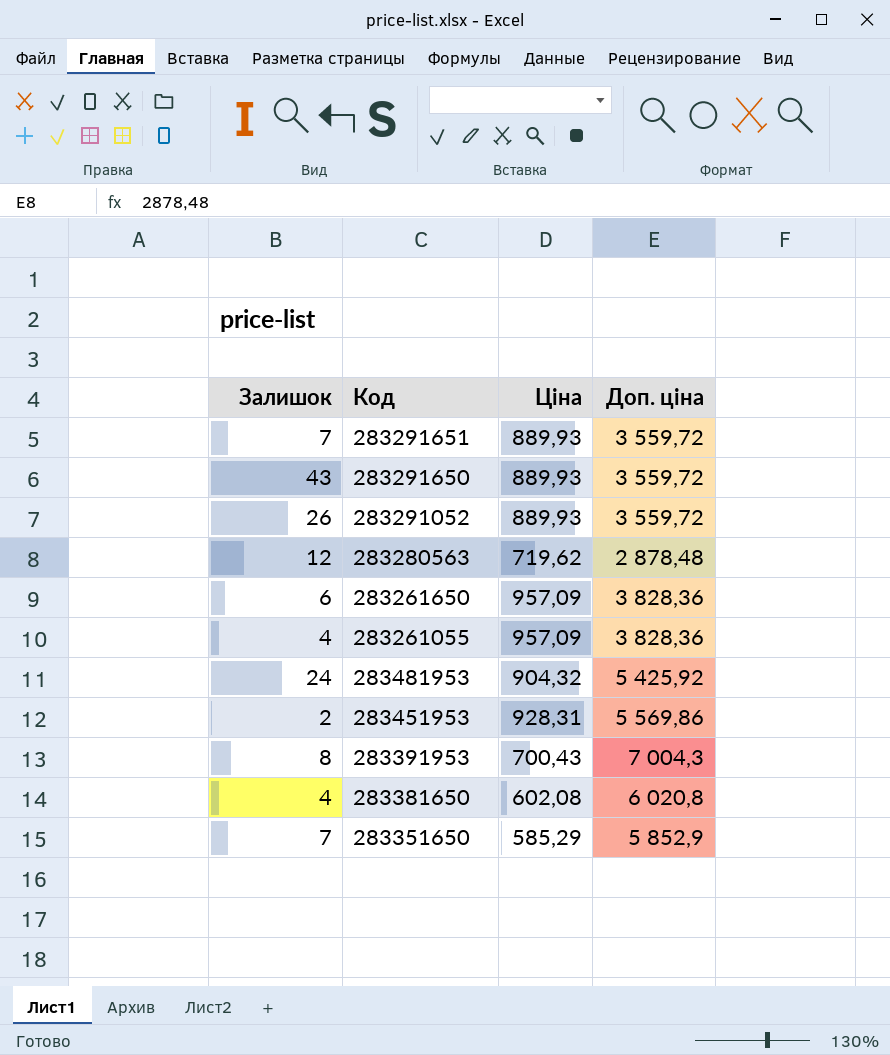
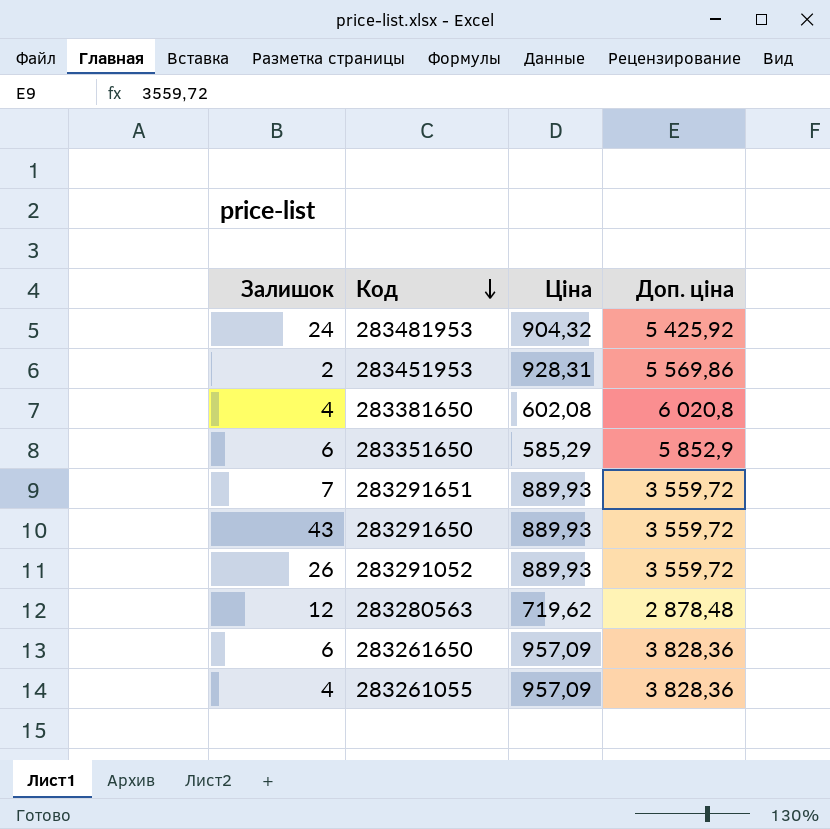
row order: none -> Код descending
row 283391953: 8 | 700,43 | 7 004,3 -> none
283351650 | Залишок: 7 -> 6

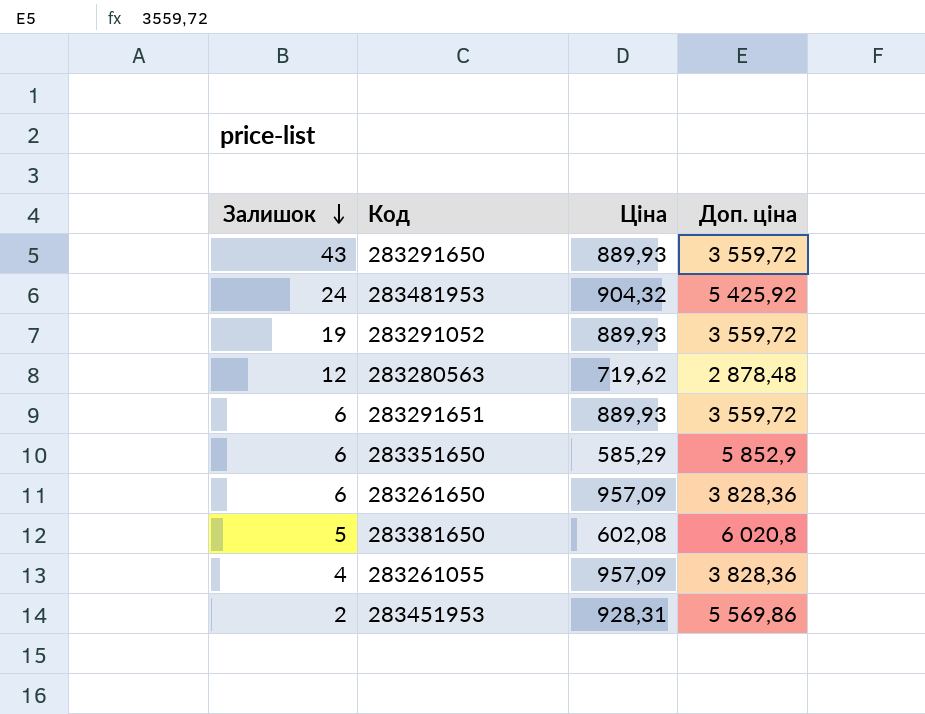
row order: Код descending -> Залишок descending
283291052 | Залишок: 26 -> 19
283291651 | Залишок: 7 -> 6
283381650 | Залишок: 4 -> 5

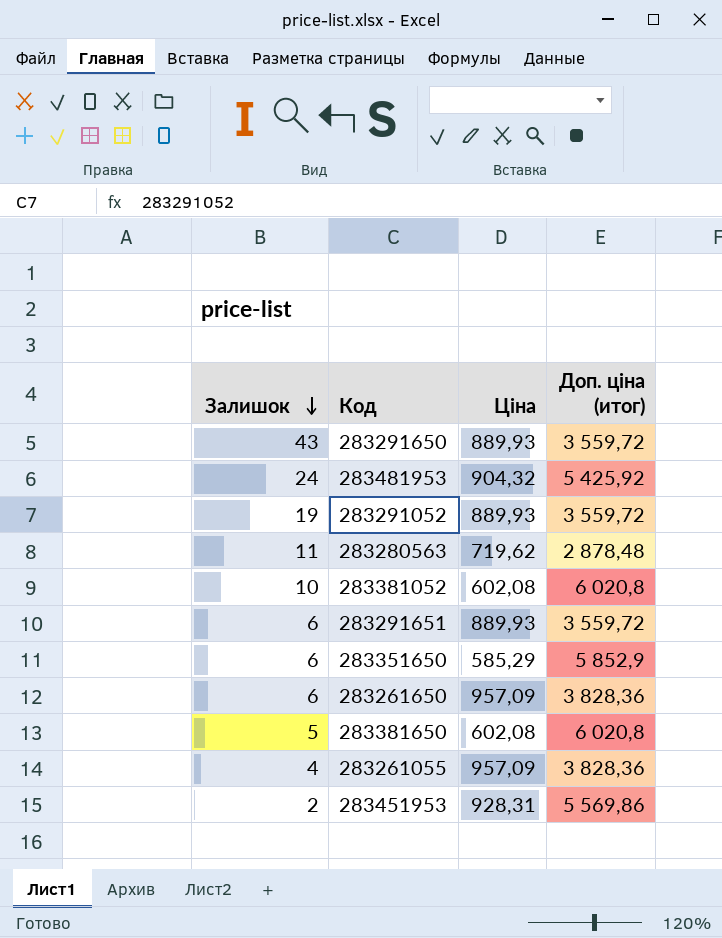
column name: Доп. ціна -> Доп. ціна (итог)
283280563 | Залишок: 12 -> 11
row 283381052: none -> 10 | 602,08 | 6 020,8

